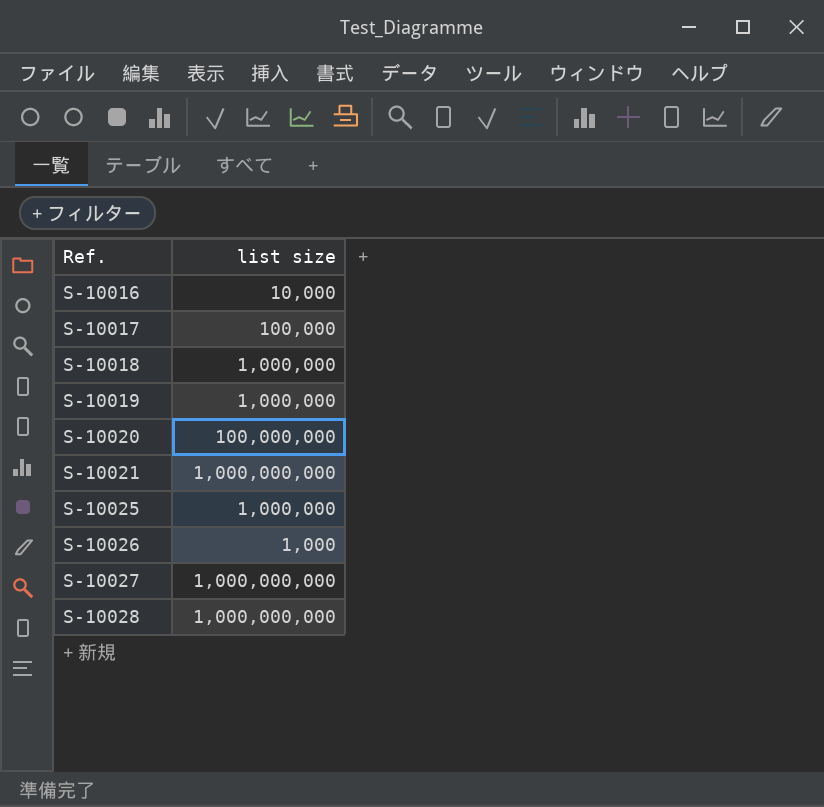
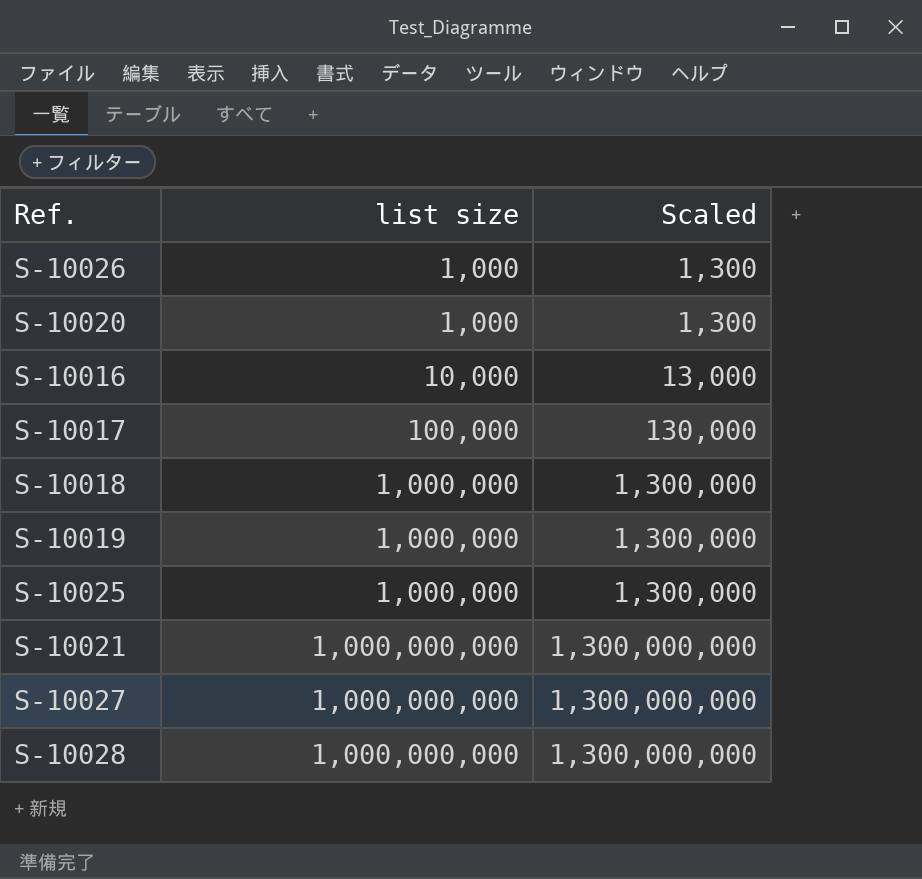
row order: Ref. ascending -> list size ascending
column Scaled | formula: none -> [list size] * 1.3
S-10020 | list size: 100,000,000 -> 1,000

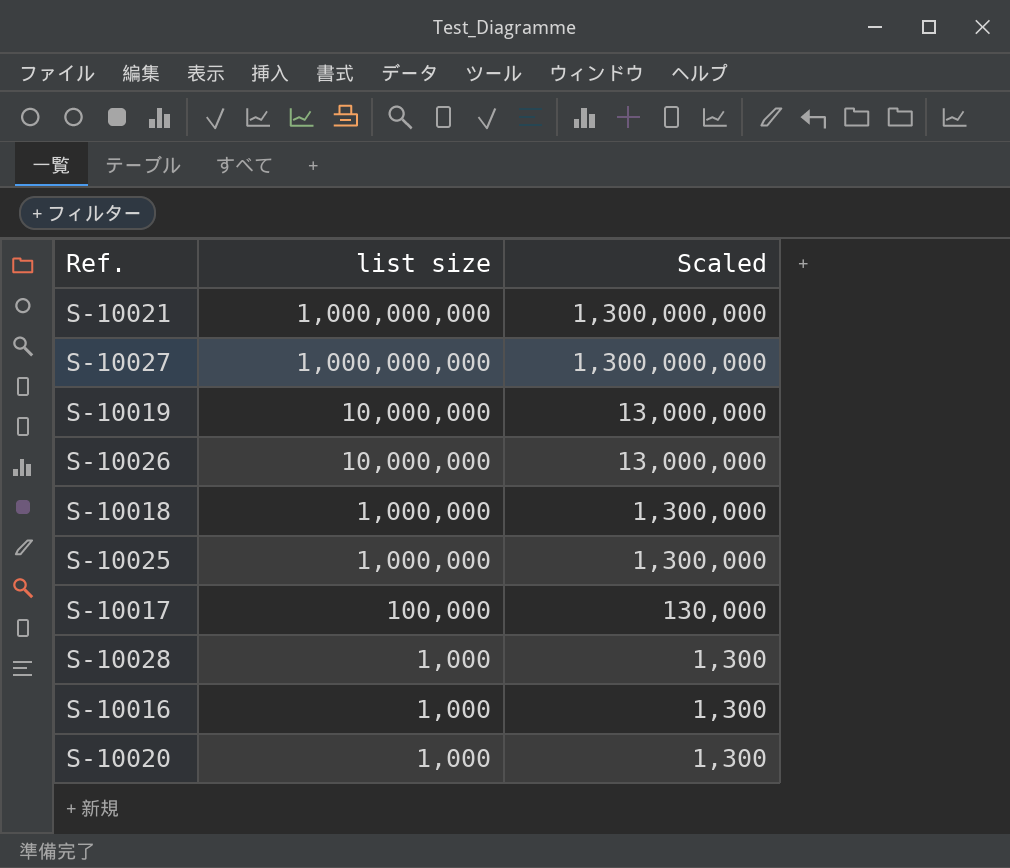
row order: list size ascending -> list size descending
S-10019 | list size: 1,000,000 -> 10,000,000
S-10019 | Scaled: 1,300,000 -> 13,000,000
S-10026 | list size: 1,000 -> 10,000,000
S-10026 | Scaled: 1,300 -> 13,000,000
S-10028 | list size: 1,000,000,000 -> 1,000
S-10028 | Scaled: 1,300,000,000 -> 1,300
S-10016 | list size: 10,000 -> 1,000
S-10016 | Scaled: 13,000 -> 1,300

